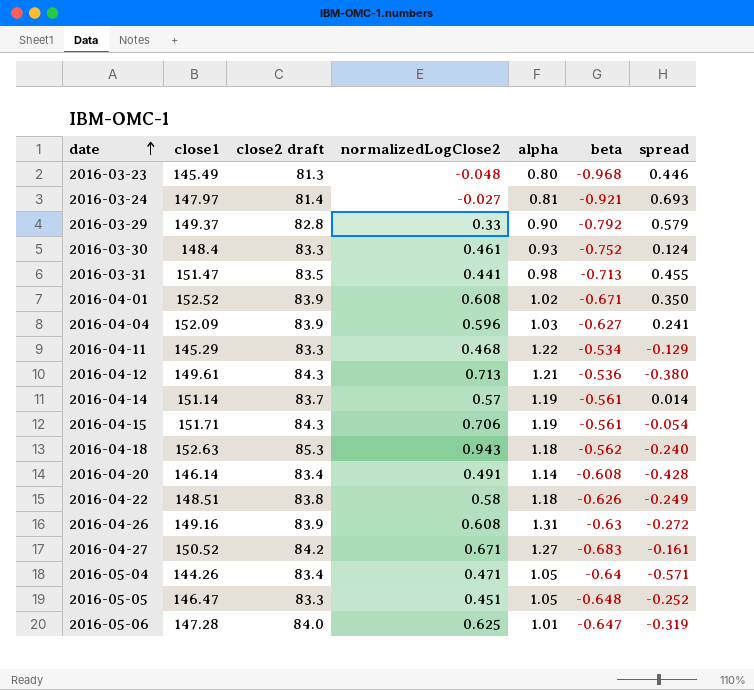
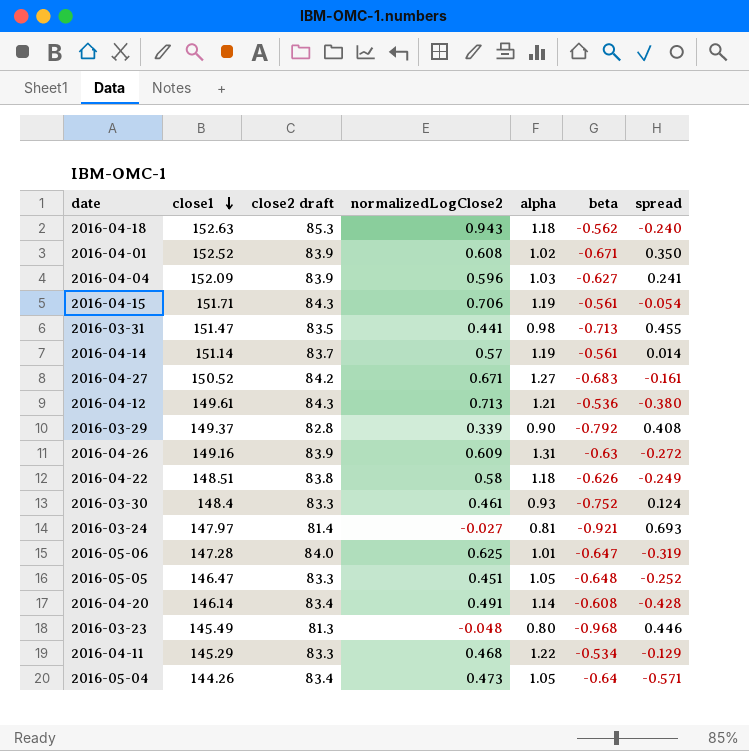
row order: date ascending -> close1 descending
2016-03-29 | normalizedLogClose2: 0.33 -> 0.339
2016-03-29 | spread: 0.579 -> 0.408
2016-04-26 | normalizedLogClose2: 0.608 -> 0.609
2016-05-04 | normalizedLogClose2: 0.471 -> 0.473

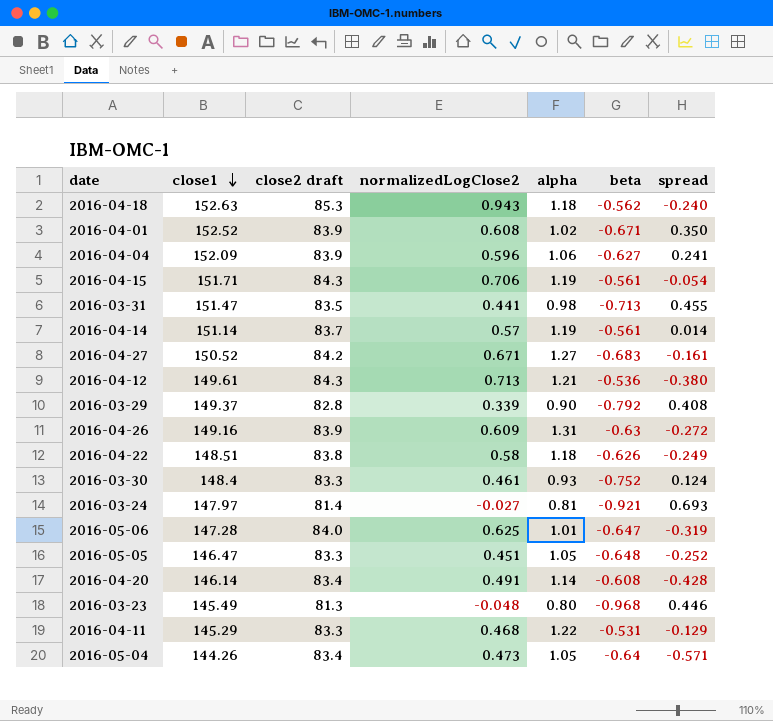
2016-04-04 | alpha: 1.03 -> 1.06
2016-04-11 | beta: -0.534 -> -0.531

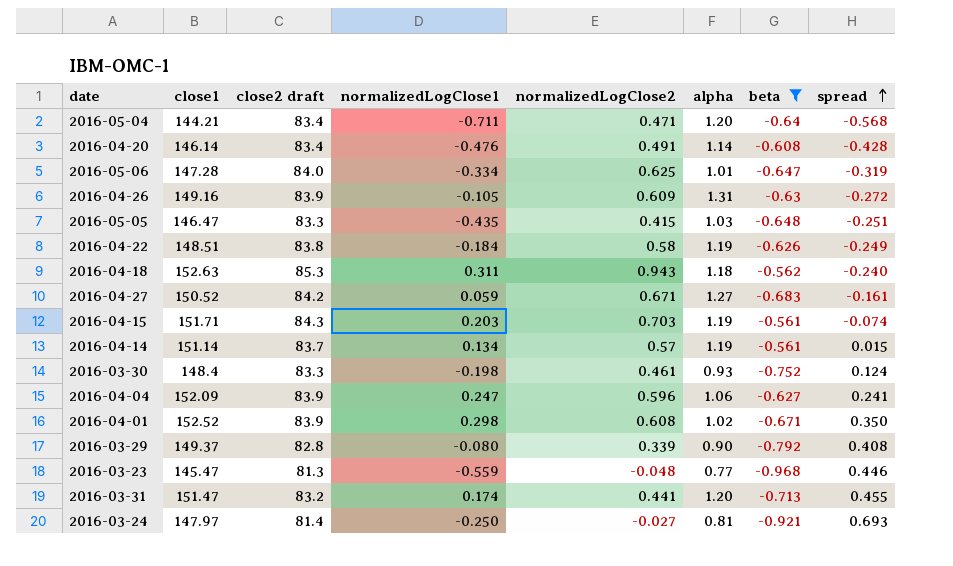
filter: none -> beta <= -0.561
row order: close1 descending -> spread ascending
column normalizedLogClose1 | position: none -> 4
2016-05-04 | close1: 144.26 -> 144.21
2016-05-04 | normalizedLogClose2: 0.473 -> 0.471
2016-05-04 | alpha: 1.05 -> 1.20
2016-05-04 | spread: -0.571 -> -0.568
2016-05-05 | normalizedLogClose2: 0.451 -> 0.415
2016-05-05 | alpha: 1.05 -> 1.03
2016-05-05 | spread: -0.252 -> -0.251
2016-04-22 | alpha: 1.18 -> 1.19
2016-04-15 | normalizedLogClose2: 0.706 -> 0.703
2016-04-15 | spread: -0.054 -> -0.074
2016-04-14 | spread: 0.014 -> 0.015
2016-03-23 | close1: 145.49 -> 145.47
2016-03-23 | alpha: 0.80 -> 0.77
2016-03-31 | close2 draft: 83.5 -> 83.2
2016-03-31 | alpha: 0.98 -> 1.20

